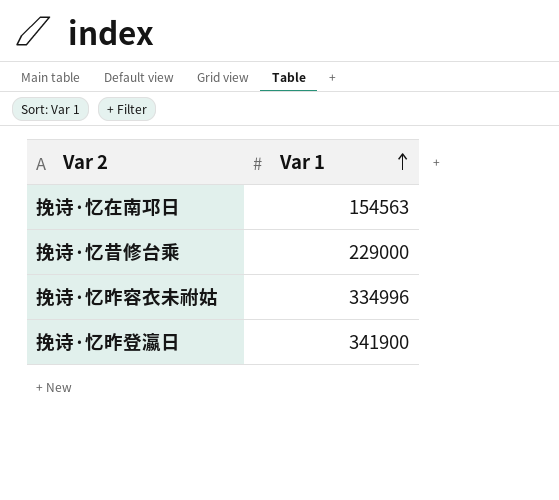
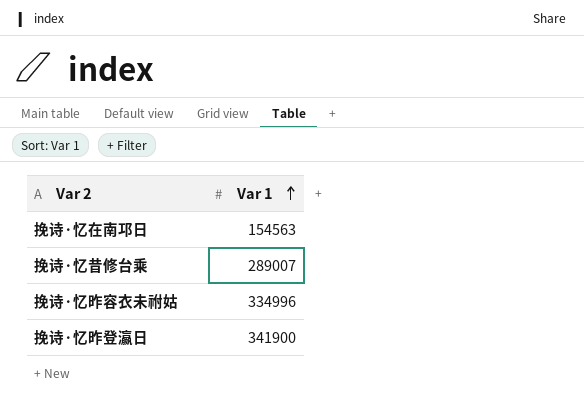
挽诗·忆昔修台乘 | Var 1: 229000 -> 289007

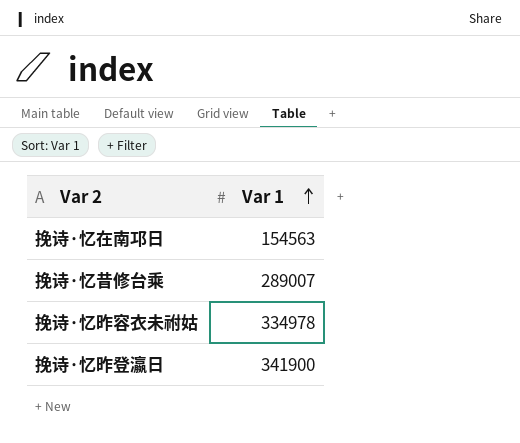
挽诗·忆昨容衣未祔姑 | Var 1: 334996 -> 334978

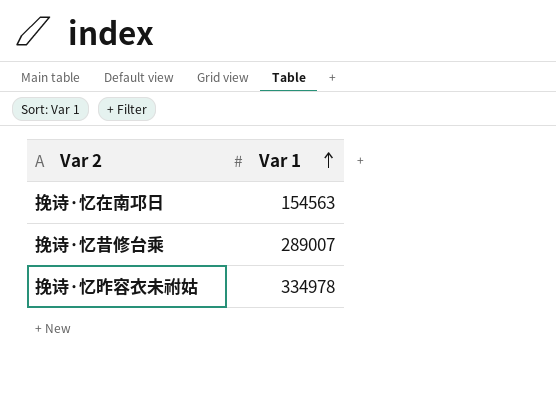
row 挽诗·忆昨登瀛日: 341900 -> none

